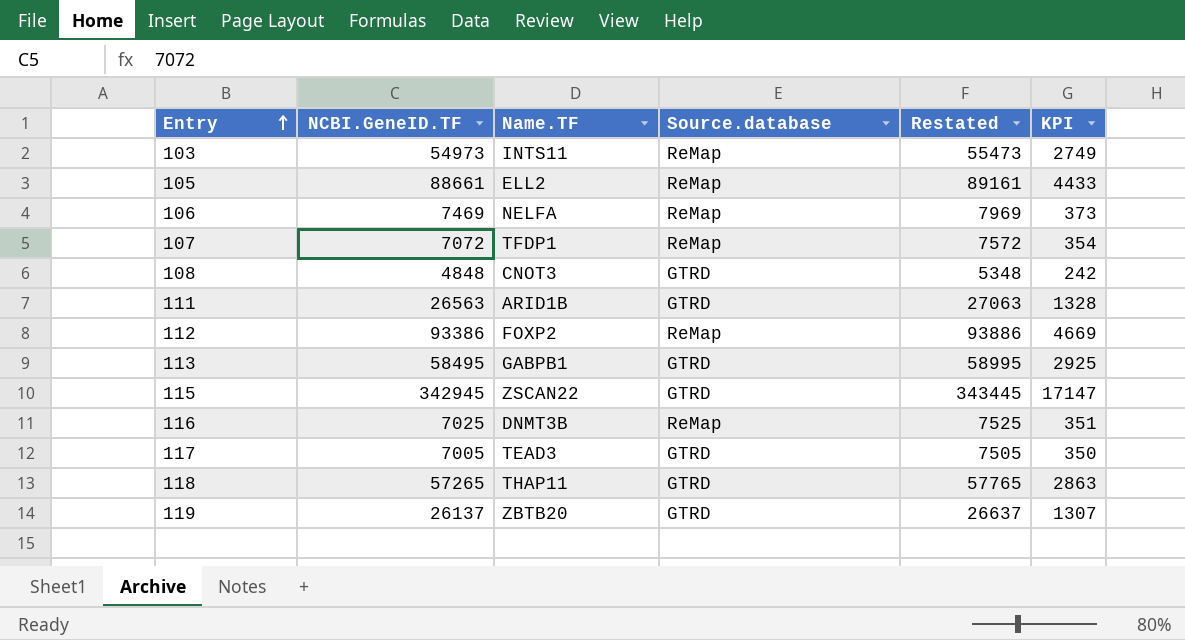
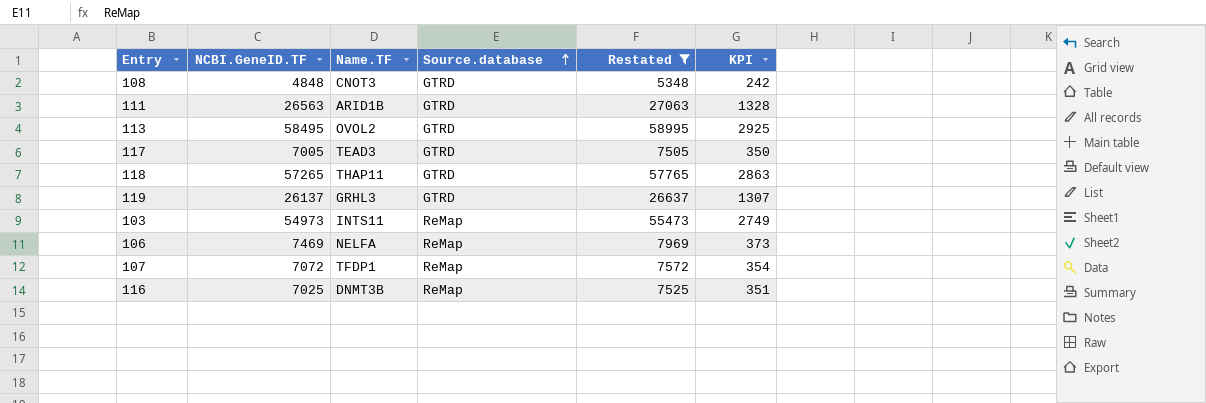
filter: none -> Restated <= 58995
row order: Entry ascending -> Source.database ascending
113 | Name.TF: GABPB1 -> OVOL2
119 | Name.TF: ZBTB20 -> GRHL3

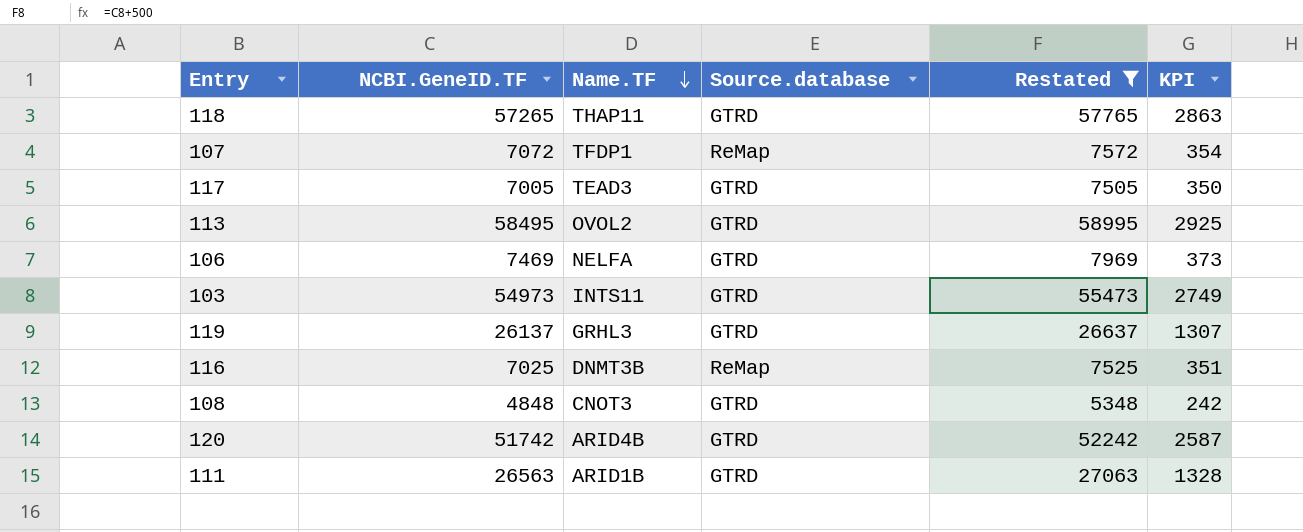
row order: Source.database ascending -> Name.TF descending
106 | Source.database: ReMap -> GTRD
103 | Source.database: ReMap -> GTRD
row 120: none -> 51742 | ARID4B | GTRD | 52242 | 2587

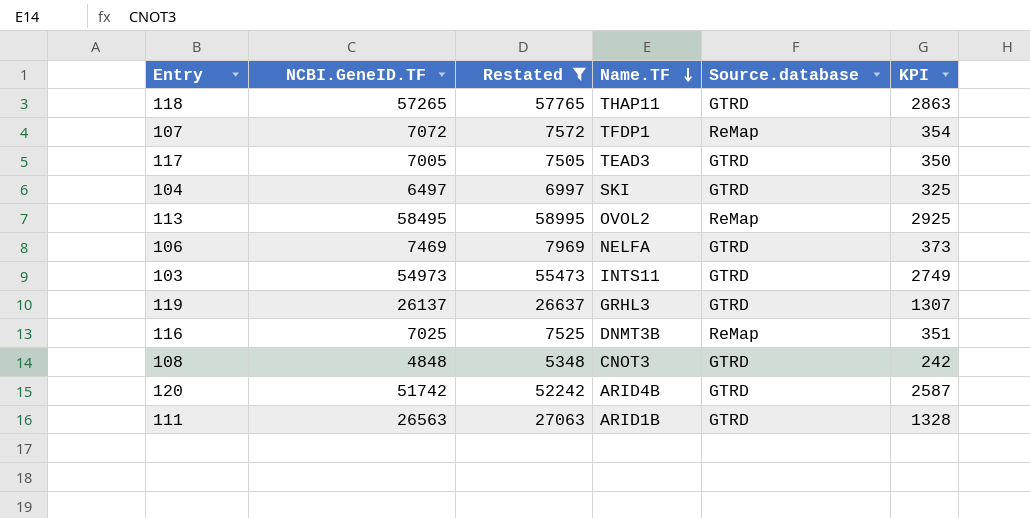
column Restated | position: 5 -> 3
row 104: none -> 6497 | 6997 | SKI | GTRD | 325
113 | Source.database: GTRD -> ReMap

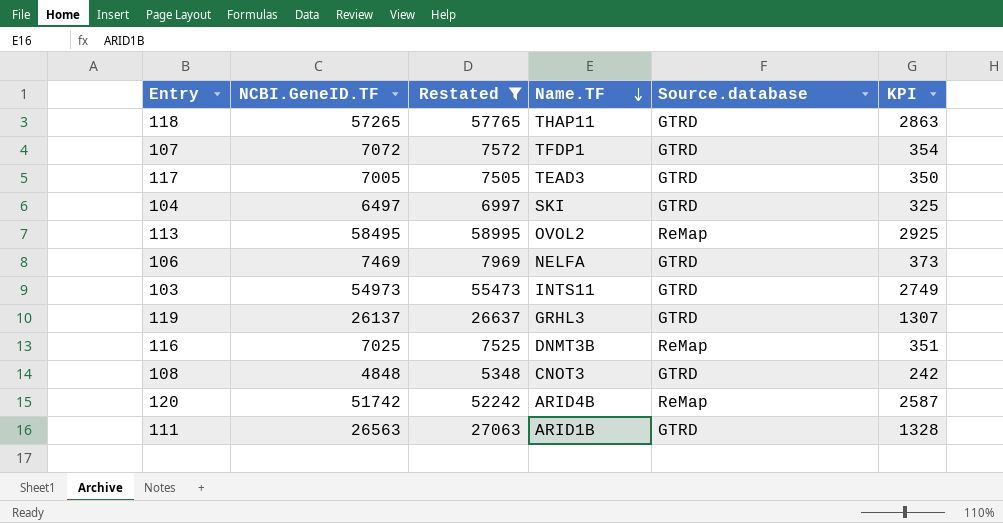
107 | Source.database: ReMap -> GTRD
120 | Source.database: GTRD -> ReMap

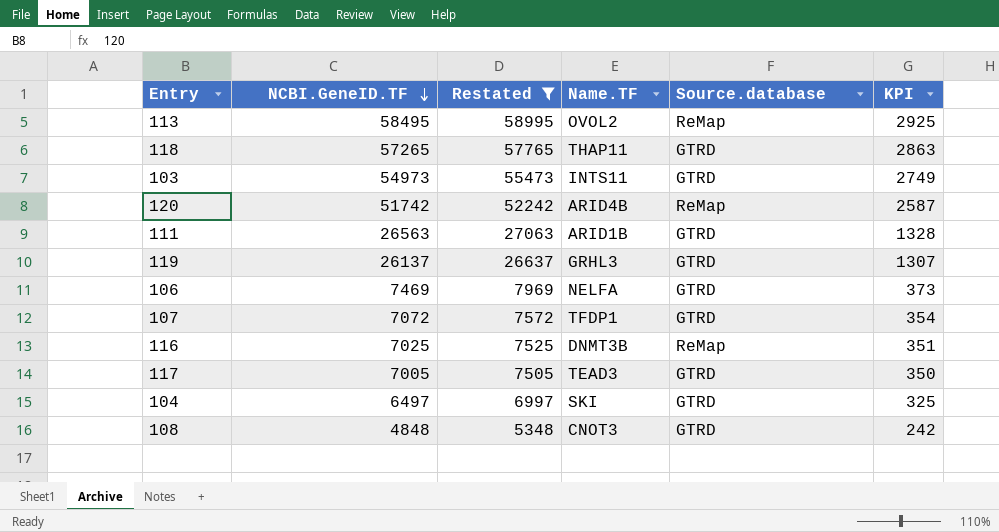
row order: Name.TF descending -> NCBI.GeneID.TF descending

